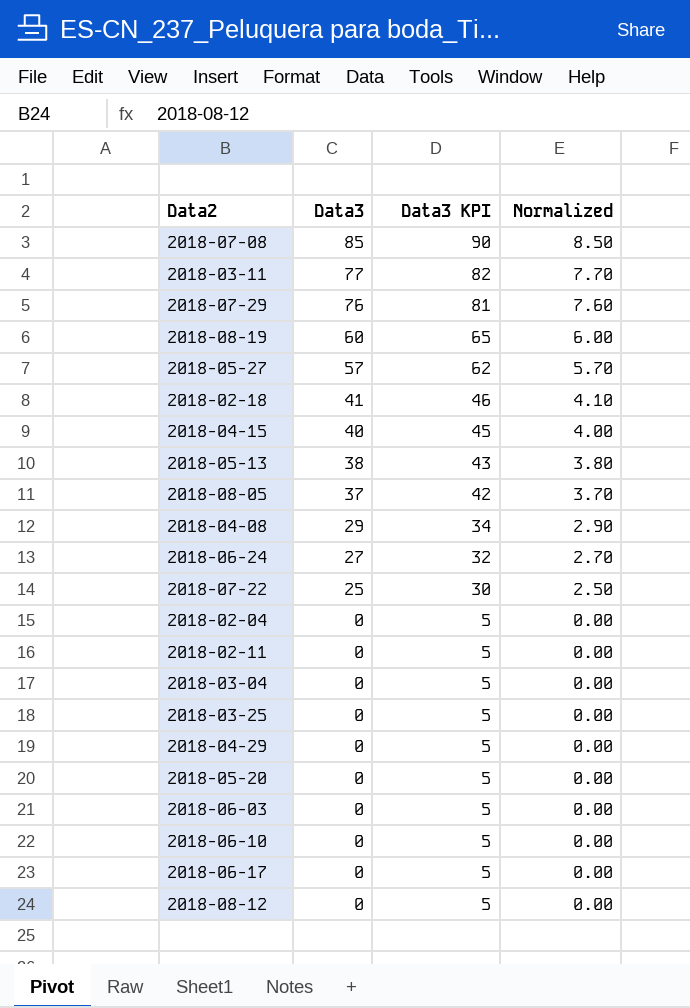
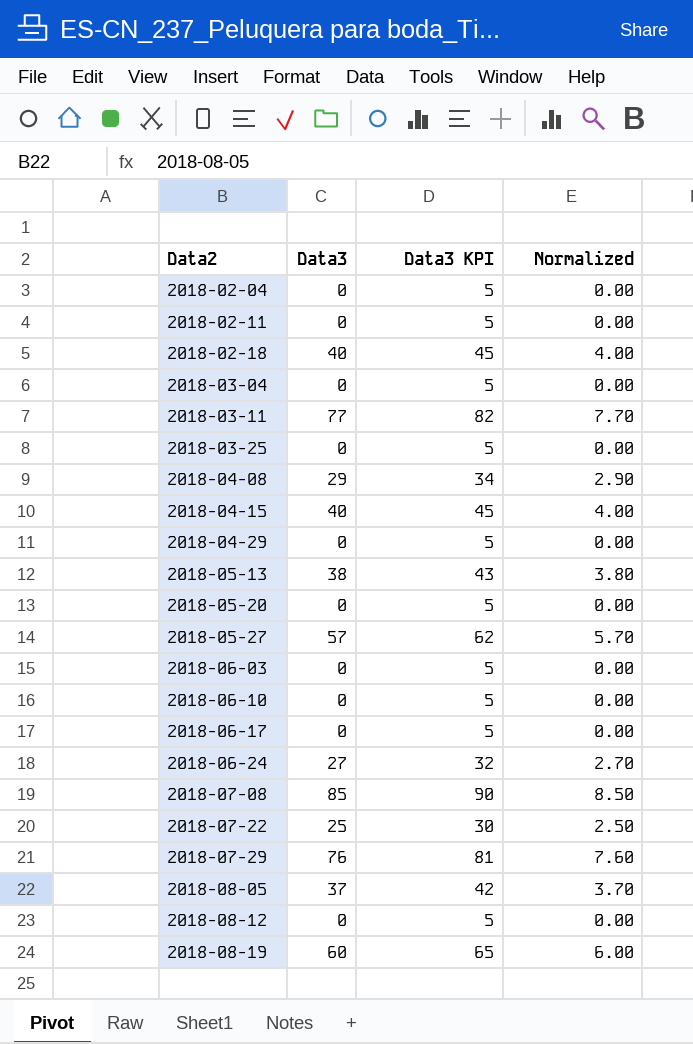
row order: Data3 descending -> Data2 ascending
2018-02-18 | Data3: 41 -> 40
2018-02-18 | Data3 KPI: 46 -> 45
2018-02-18 | Normalized: 4.10 -> 4.00

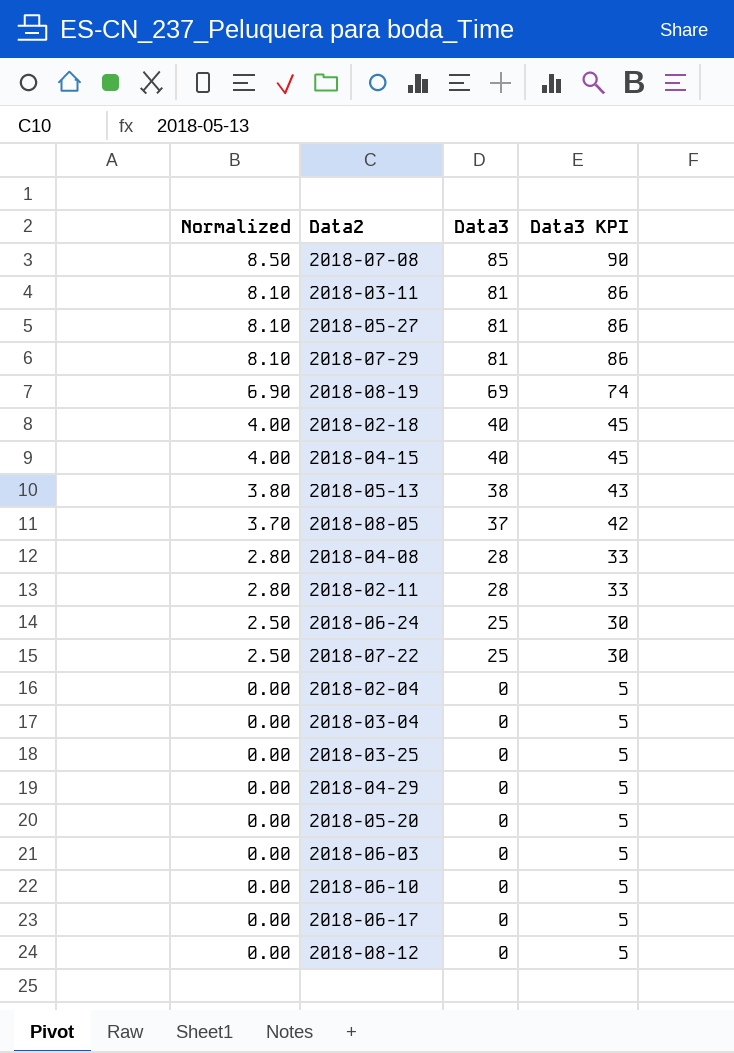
row order: Data2 ascending -> Normalized descending
column Normalized | position: 4 -> 1
2018-03-11 | Normalized: 7.70 -> 8.10
2018-03-11 | Data3: 77 -> 81
2018-03-11 | Data3 KPI: 82 -> 86
2018-05-27 | Normalized: 5.70 -> 8.10
2018-05-27 | Data3: 57 -> 81
2018-05-27 | Data3 KPI: 62 -> 86
2018-07-29 | Normalized: 7.60 -> 8.10
2018-07-29 | Data3: 76 -> 81
2018-07-29 | Data3 KPI: 81 -> 86
2018-08-19 | Normalized: 6.00 -> 6.90
2018-08-19 | Data3: 60 -> 69
2018-08-19 | Data3 KPI: 65 -> 74
2018-04-08 | Normalized: 2.90 -> 2.80
2018-04-08 | Data3: 29 -> 28
2018-04-08 | Data3 KPI: 34 -> 33
2018-02-11 | Normalized: 0.00 -> 2.80
2018-02-11 | Data3: 0 -> 28
2018-02-11 | Data3 KPI: 5 -> 33
2018-06-24 | Normalized: 2.70 -> 2.50
2018-06-24 | Data3: 27 -> 25
2018-06-24 | Data3 KPI: 32 -> 30

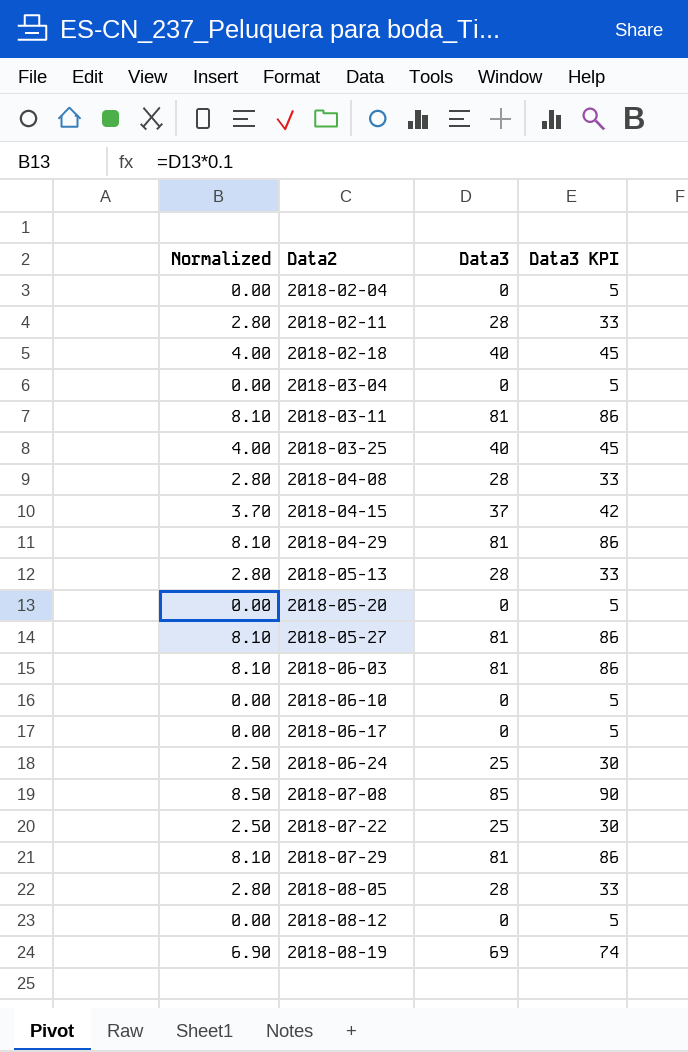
row order: Normalized descending -> Data2 ascending
2018-03-25 | Normalized: 0.00 -> 4.00
2018-03-25 | Data3: 0 -> 40
2018-03-25 | Data3 KPI: 5 -> 45
2018-04-15 | Normalized: 4.00 -> 3.70
2018-04-15 | Data3: 40 -> 37
2018-04-15 | Data3 KPI: 45 -> 42
2018-04-29 | Normalized: 0.00 -> 8.10
2018-04-29 | Data3: 0 -> 81
2018-04-29 | Data3 KPI: 5 -> 86
2018-05-13 | Normalized: 3.80 -> 2.80
2018-05-13 | Data3: 38 -> 28
2018-05-13 | Data3 KPI: 43 -> 33
2018-06-03 | Normalized: 0.00 -> 8.10
2018-06-03 | Data3: 0 -> 81
2018-06-03 | Data3 KPI: 5 -> 86
2018-08-05 | Normalized: 3.70 -> 2.80
2018-08-05 | Data3: 37 -> 28
2018-08-05 | Data3 KPI: 42 -> 33

